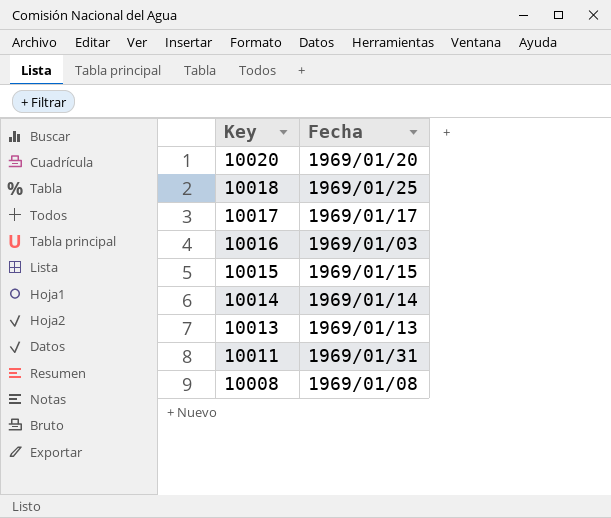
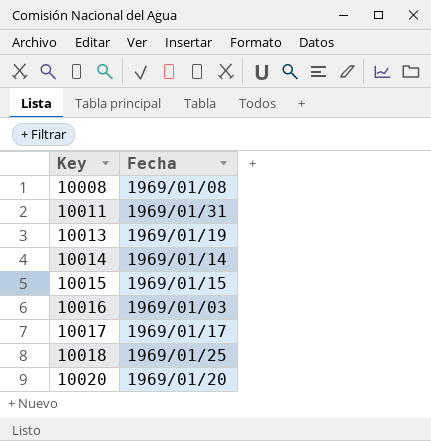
row order: Key descending -> Key ascending
10013 | Fecha: 1969/01/13 -> 1969/01/19

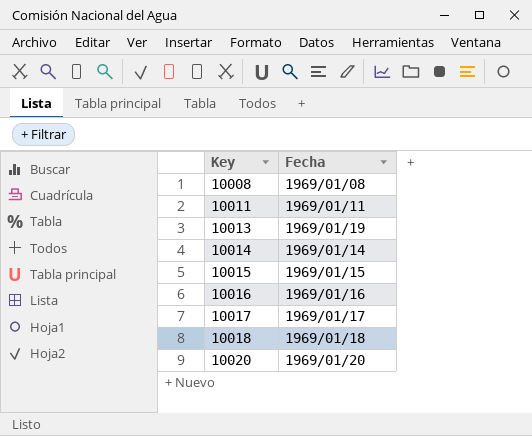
10011 | Fecha: 1969/01/31 -> 1969/01/11
10016 | Fecha: 1969/01/03 -> 1969/01/16
10018 | Fecha: 1969/01/25 -> 1969/01/18

